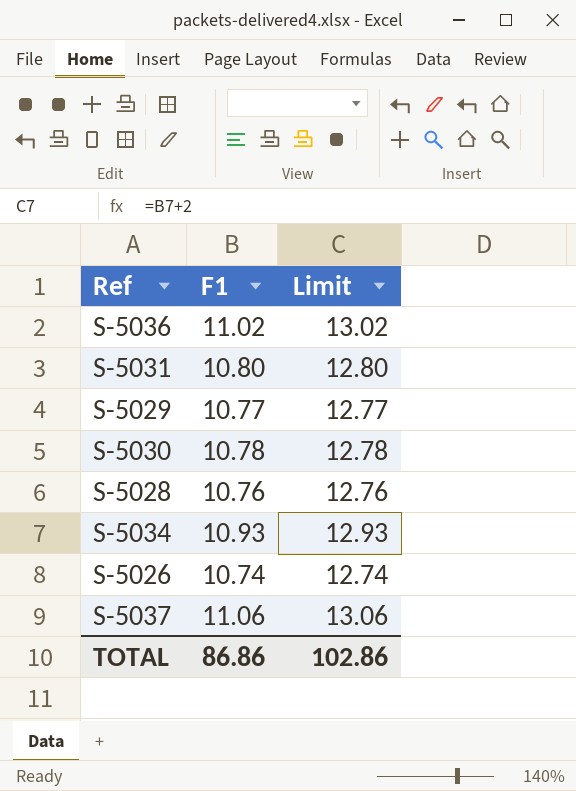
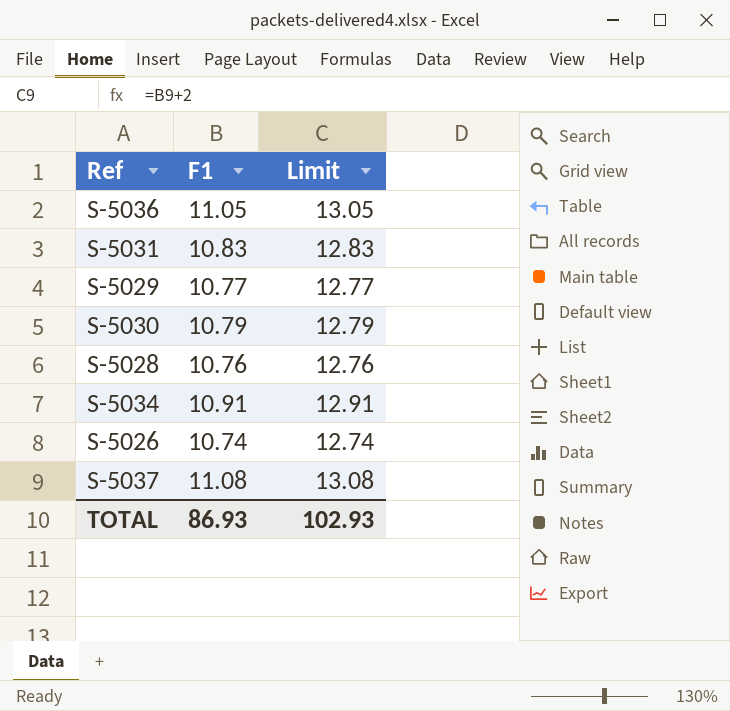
S-5036 | F1: 11.02 -> 11.05
S-5036 | Limit: 13.02 -> 13.05
S-5031 | F1: 10.80 -> 10.83
S-5031 | Limit: 12.80 -> 12.83
S-5030 | F1: 10.78 -> 10.79
S-5030 | Limit: 12.78 -> 12.79
S-5034 | F1: 10.93 -> 10.91
S-5034 | Limit: 12.93 -> 12.91
S-5037 | F1: 11.06 -> 11.08
S-5037 | Limit: 13.06 -> 13.08
TOTAL | F1: 86.86 -> 86.93
TOTAL | Limit: 102.86 -> 102.93

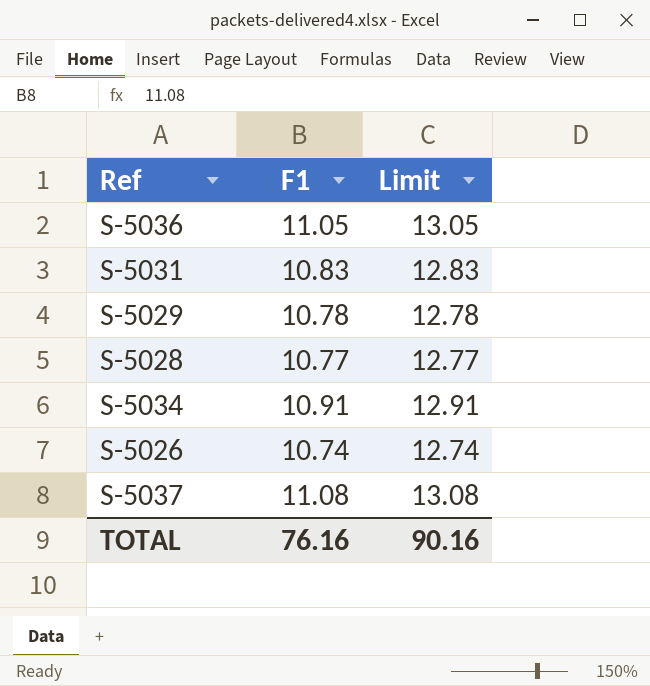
row S-5030: 10.79 | 12.79 -> none
S-5029 | F1: 10.77 -> 10.78
S-5029 | Limit: 12.77 -> 12.78
S-5028 | F1: 10.76 -> 10.77
S-5028 | Limit: 12.76 -> 12.77
TOTAL | F1: 86.93 -> 76.16
TOTAL | Limit: 102.93 -> 90.16

